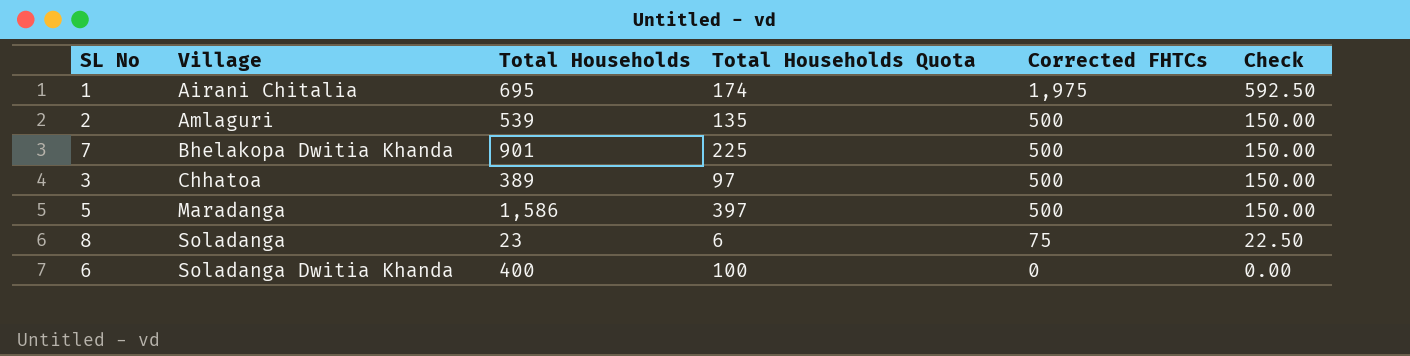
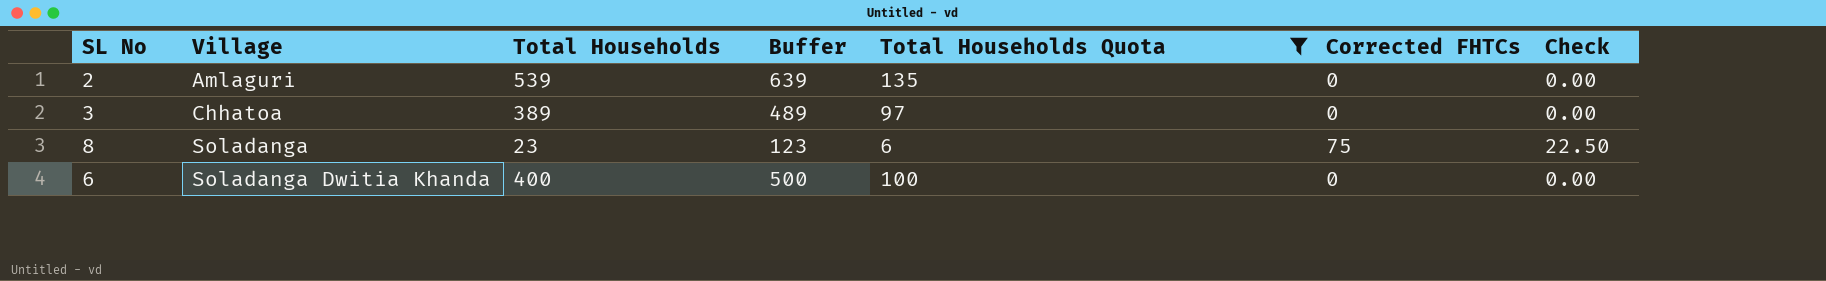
filter: none -> Total Households Quota <= 135
column Buffer | formula: none -> [Total Households] + 100
2 | Corrected FHTCs: 500 -> 0
2 | Check: 150.00 -> 0.00
3 | Corrected FHTCs: 500 -> 0
3 | Check: 150.00 -> 0.00

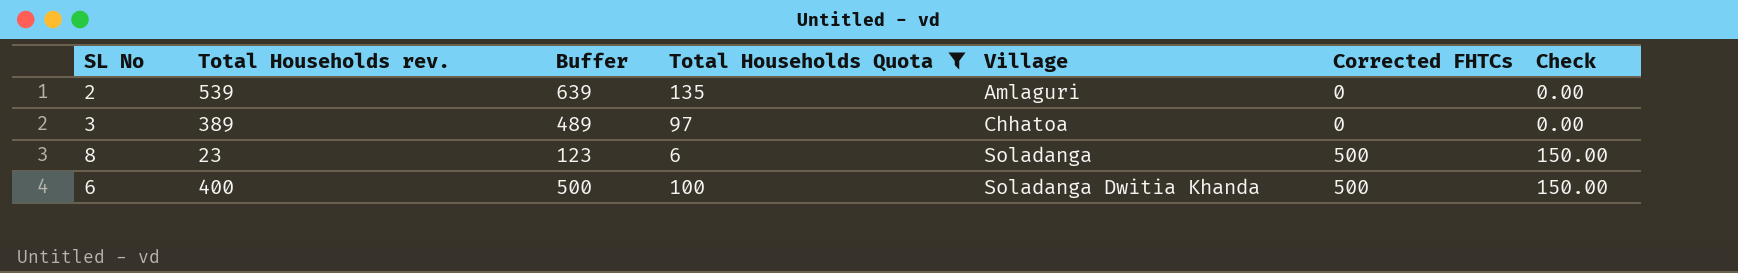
column name: Total Households -> Total Households rev.
column Village | position: 2 -> 5
8 | Corrected FHTCs: 75 -> 500
8 | Check: 22.50 -> 150.00
6 | Corrected FHTCs: 0 -> 500
6 | Check: 0.00 -> 150.00

